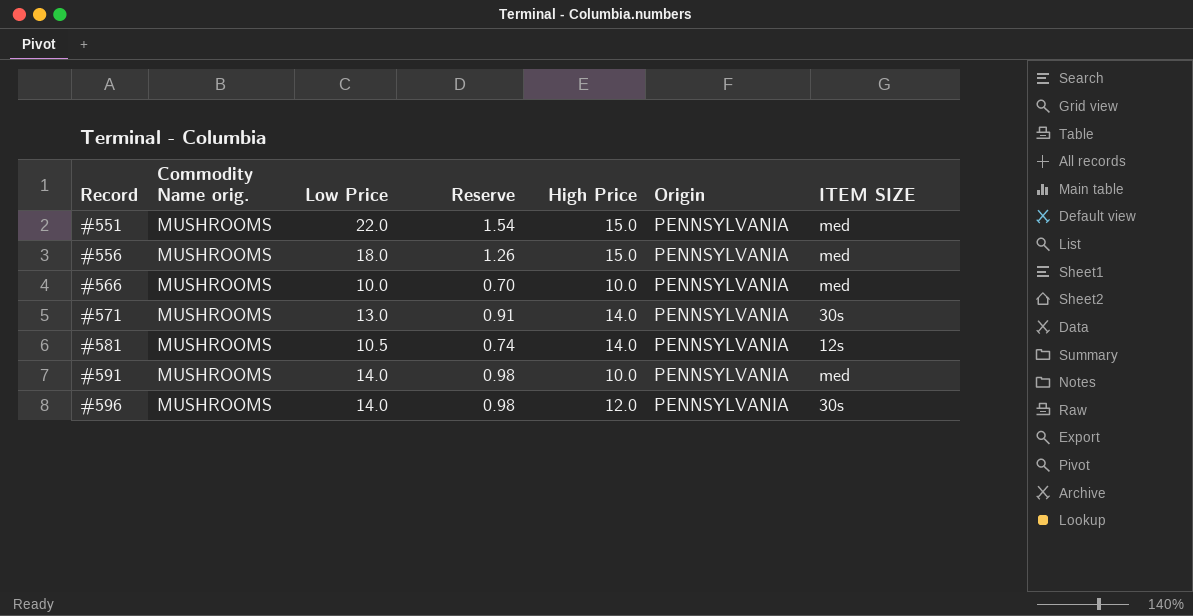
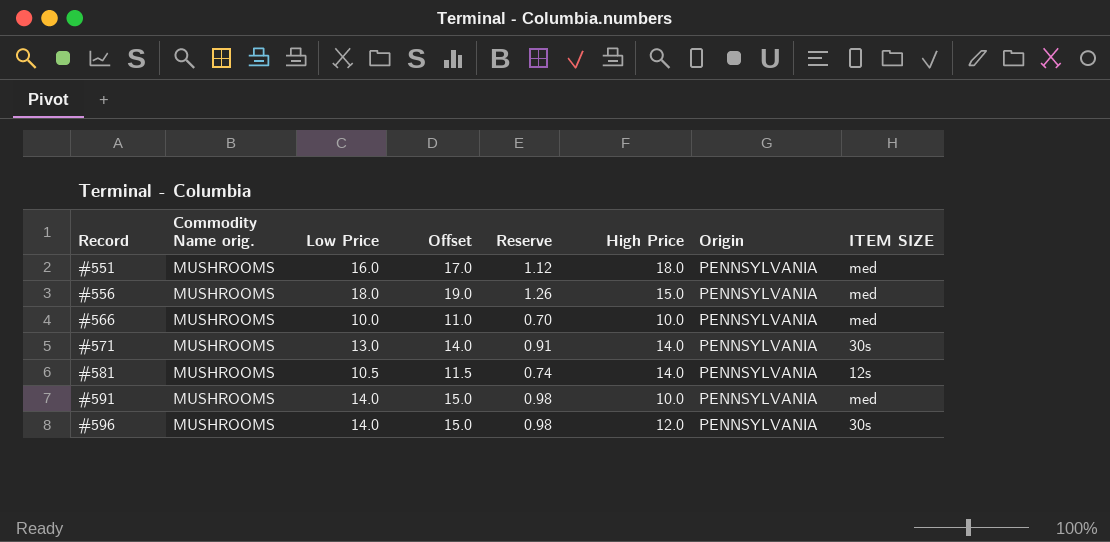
column Offset | formula: none -> [Low Price] + 1
#551 | Low Price: 22.0 -> 16.0
#551 | Reserve: 1.54 -> 1.12
#551 | High Price: 15.0 -> 18.0

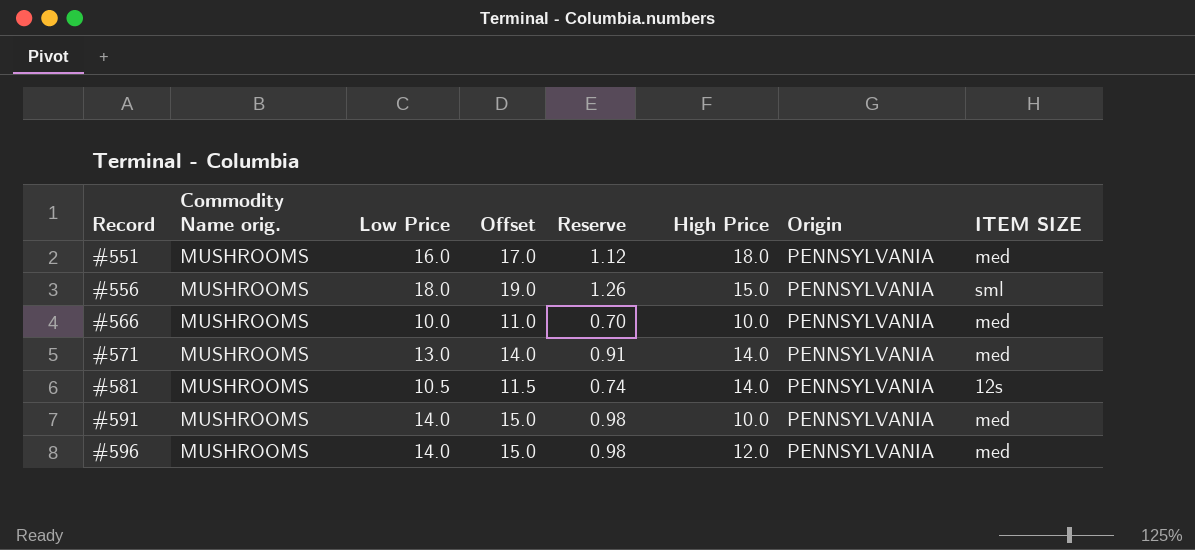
#556 | ITEM SIZE: med -> sml
#571 | ITEM SIZE: 30s -> med
#596 | ITEM SIZE: 30s -> med

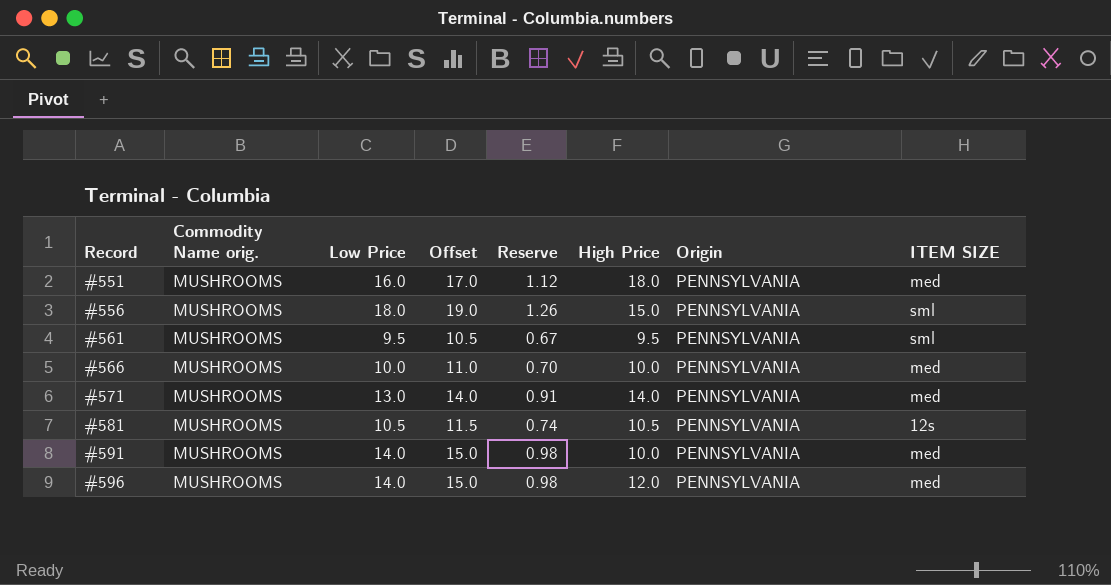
row #561: none -> MUSHROOMS | 9.5 | 10.5 | 0.67 | 9.5 | PENNSYLVANIA | sml
#581 | High Price: 14.0 -> 10.5

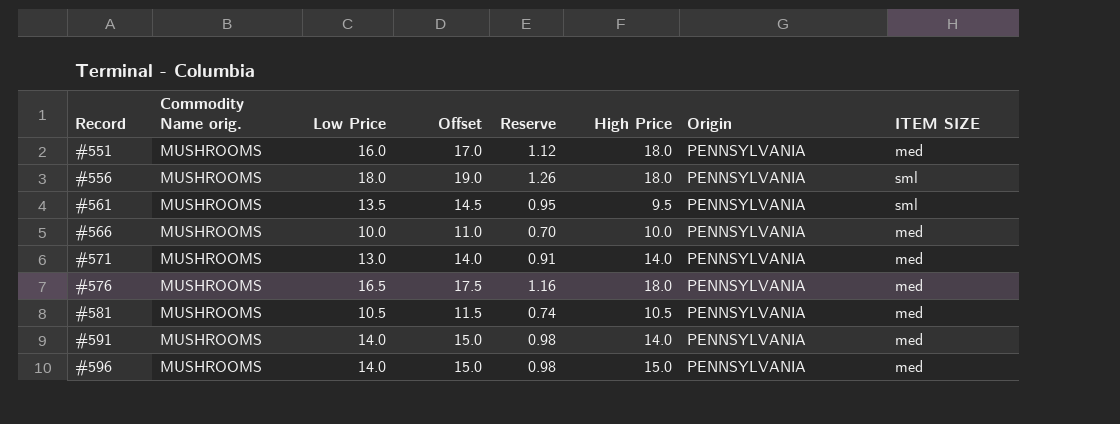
#556 | High Price: 15.0 -> 18.0
#561 | Low Price: 9.5 -> 13.5
#561 | Offset: 10.5 -> 14.5
#561 | Reserve: 0.67 -> 0.95
row #576: none -> MUSHROOMS | 16.5 | 17.5 | 1.16 | 18.0 | PENNSYLVANIA | med
#581 | ITEM SIZE: 12s -> med
#591 | High Price: 10.0 -> 14.0
#596 | High Price: 12.0 -> 15.0

